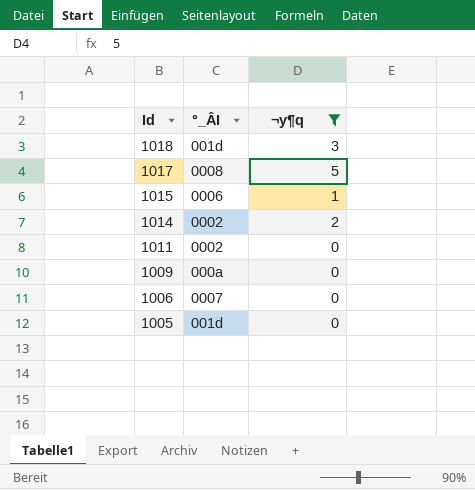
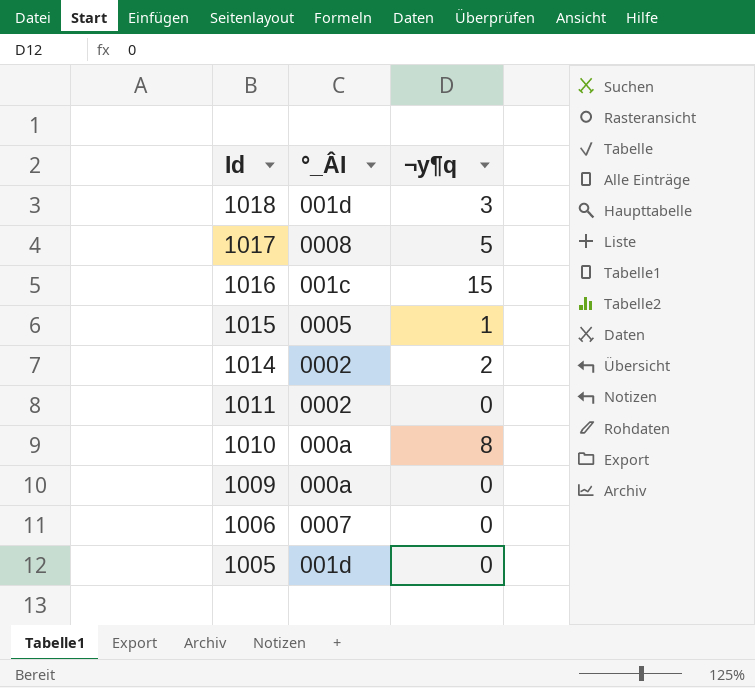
filter: ¬y¶q <= 5 -> none
1015 | °_ÂI: 0006 -> 0005

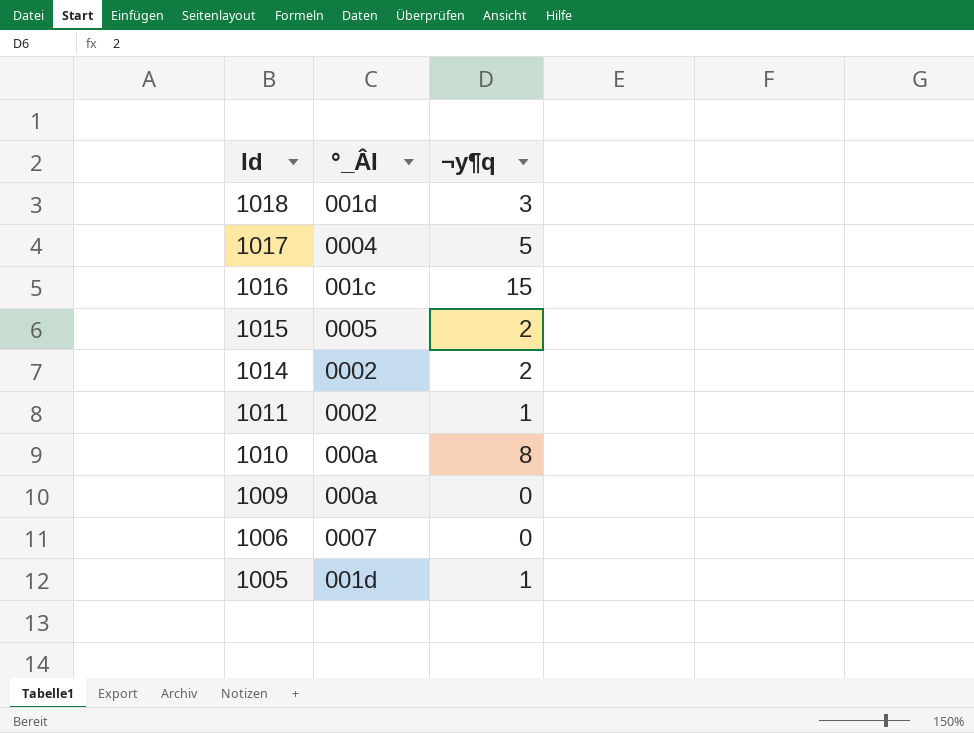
1017 | °_ÂI: 0008 -> 0004
1015 | ¬y¶q: 1 -> 2
1011 | ¬y¶q: 0 -> 1
1005 | ¬y¶q: 0 -> 1

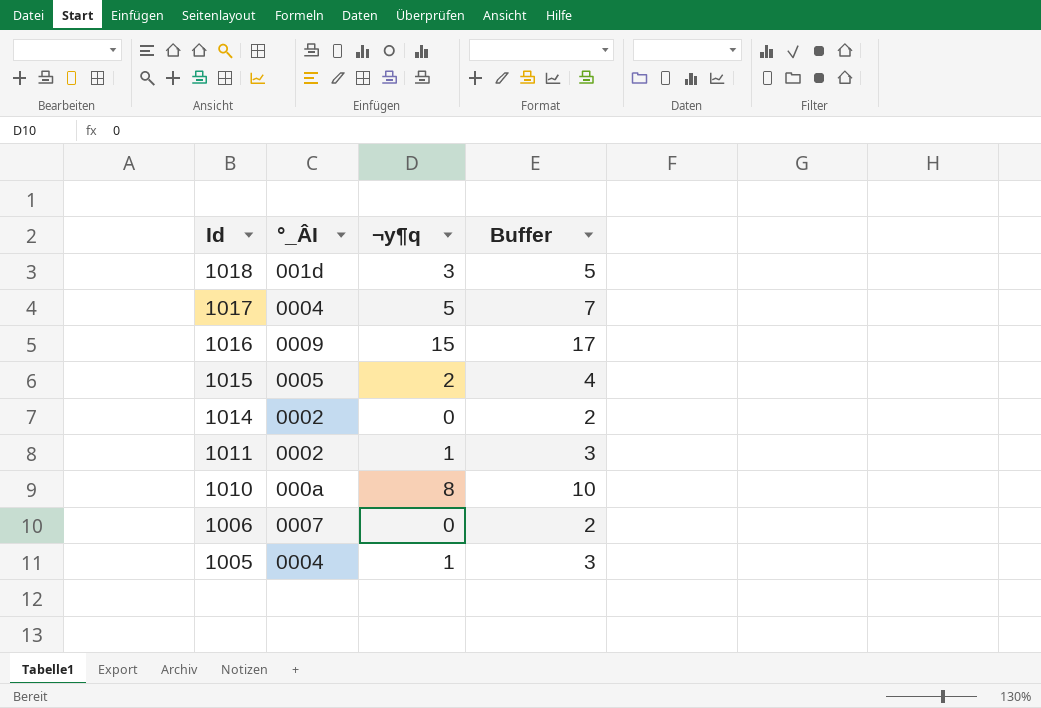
column Buffer | formula: none -> [¬y¶q] + 2
row 1009: 000a | 0 -> none
1016 | °_ÂI: 001c -> 0009
1014 | ¬y¶q: 2 -> 0
1005 | °_ÂI: 001d -> 0004

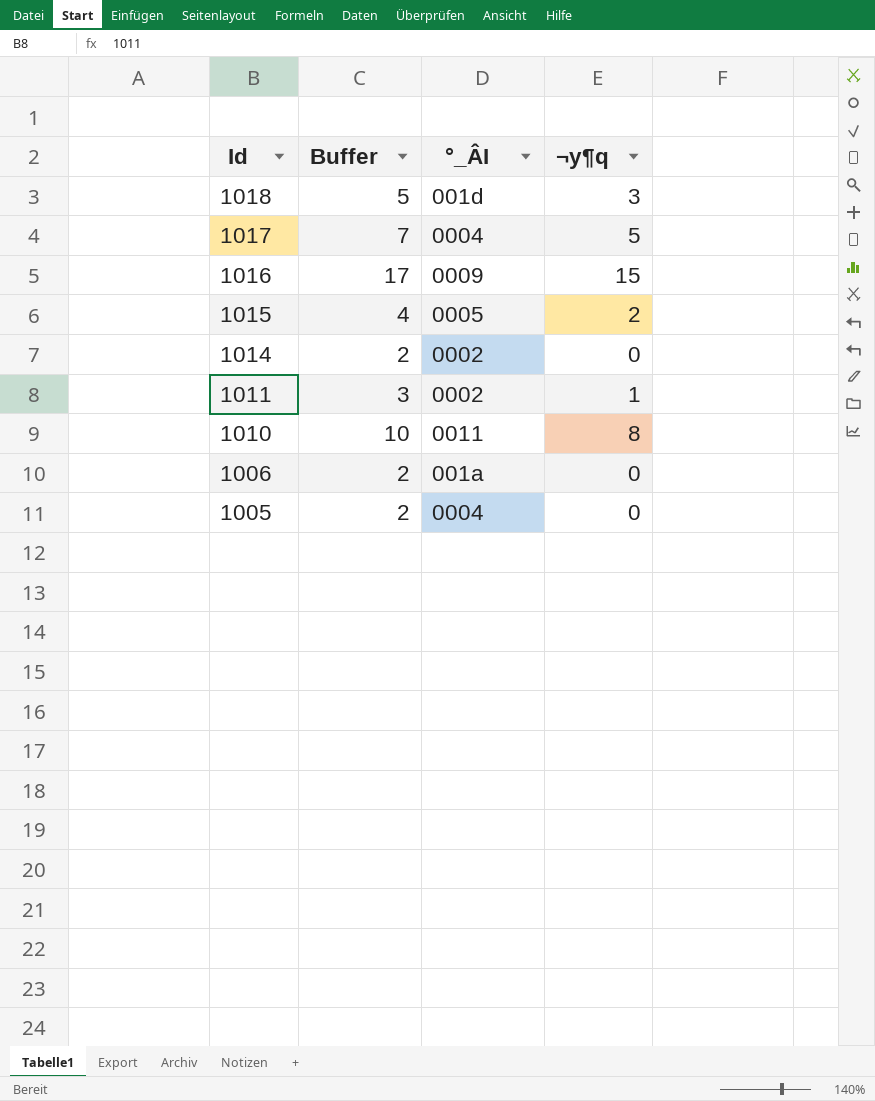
column Buffer | position: 4 -> 2
1010 | °_ÂI: 000a -> 0011
1006 | °_ÂI: 0007 -> 001a
1005 | Buffer: 3 -> 2
1005 | ¬y¶q: 1 -> 0

